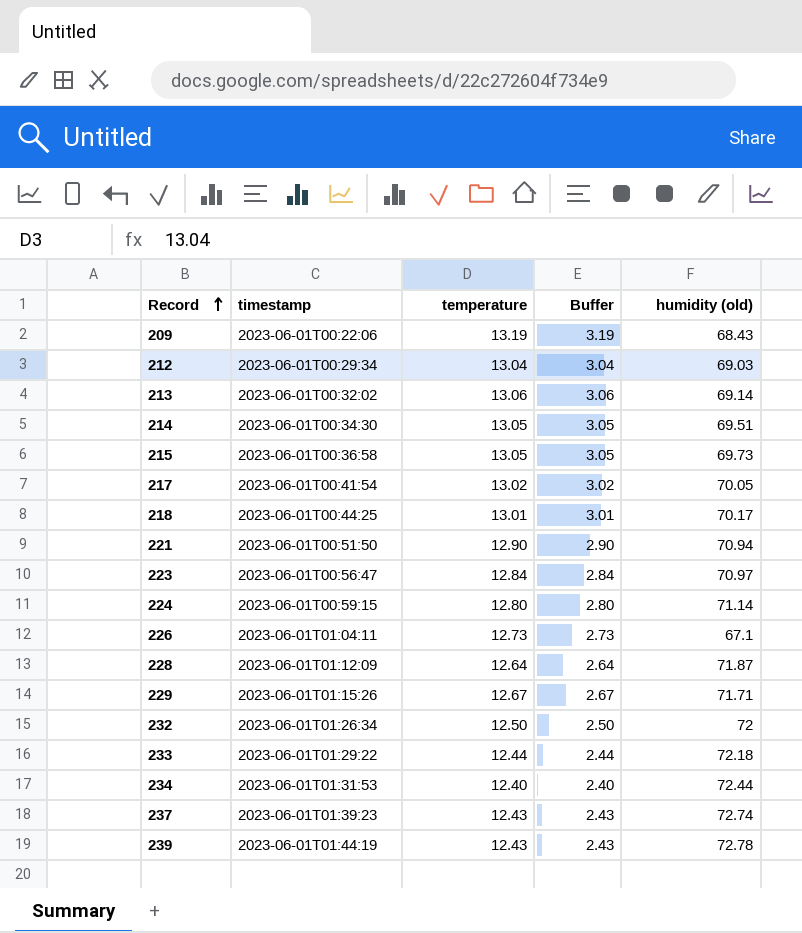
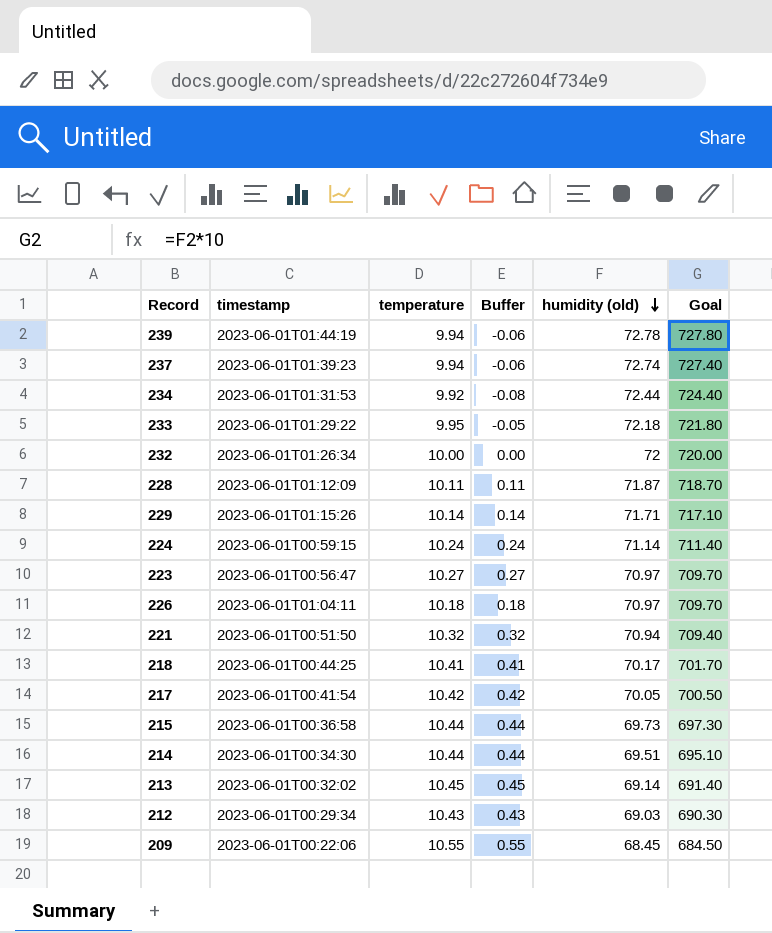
row order: Record ascending -> humidity (old) descending
column Goal | formula: none -> [humidity (old)] * 10
239 | temperature: 12.43 -> 9.94
239 | Buffer: 2.43 -> -0.06
237 | temperature: 12.43 -> 9.94
237 | Buffer: 2.43 -> -0.06
234 | temperature: 12.40 -> 9.92
234 | Buffer: 2.40 -> -0.08
233 | temperature: 12.44 -> 9.95
233 | Buffer: 2.44 -> -0.05
232 | temperature: 12.50 -> 10.00
232 | Buffer: 2.50 -> 0.00
228 | temperature: 12.64 -> 10.11
228 | Buffer: 2.64 -> 0.11
229 | temperature: 12.67 -> 10.14
229 | Buffer: 2.67 -> 0.14
224 | temperature: 12.80 -> 10.24
224 | Buffer: 2.80 -> 0.24
223 | temperature: 12.84 -> 10.27
223 | Buffer: 2.84 -> 0.27
226 | temperature: 12.73 -> 10.18
226 | Buffer: 2.73 -> 0.18
226 | humidity (old): 67.1 -> 70.97
221 | temperature: 12.90 -> 10.32
221 | Buffer: 2.90 -> 0.32
218 | temperature: 13.01 -> 10.41
218 | Buffer: 3.01 -> 0.41
217 | temperature: 13.02 -> 10.42
217 | Buffer: 3.02 -> 0.42
215 | temperature: 13.05 -> 10.44
215 | Buffer: 3.05 -> 0.44
214 | temperature: 13.05 -> 10.44
214 | Buffer: 3.05 -> 0.44
213 | temperature: 13.06 -> 10.45
213 | Buffer: 3.06 -> 0.45
212 | temperature: 13.04 -> 10.43
212 | Buffer: 3.04 -> 0.43
209 | temperature: 13.19 -> 10.55
209 | Buffer: 3.19 -> 0.55
209 | humidity (old): 68.43 -> 68.45

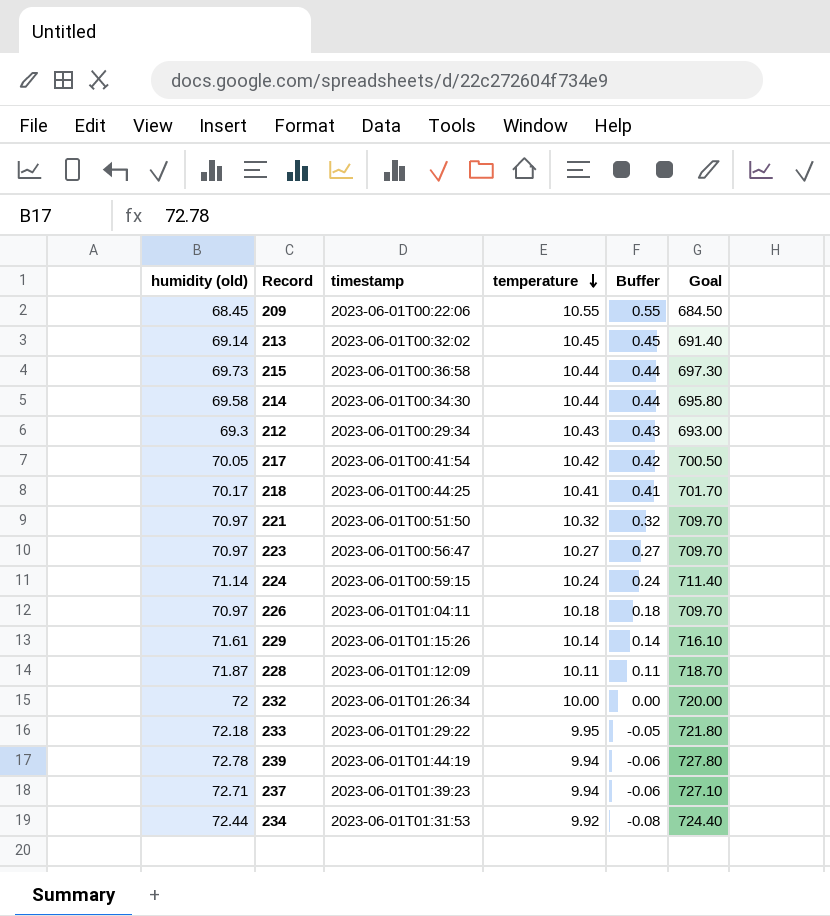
row order: humidity (old) descending -> temperature descending
column humidity (old) | position: 5 -> 1
214 | humidity (old): 69.51 -> 69.58
214 | Goal: 695.10 -> 695.80
212 | humidity (old): 69.03 -> 69.3
212 | Goal: 690.30 -> 693.00
221 | humidity (old): 70.94 -> 70.97
221 | Goal: 709.40 -> 709.70
229 | humidity (old): 71.71 -> 71.61
229 | Goal: 717.10 -> 716.10
237 | humidity (old): 72.74 -> 72.71
237 | Goal: 727.40 -> 727.10

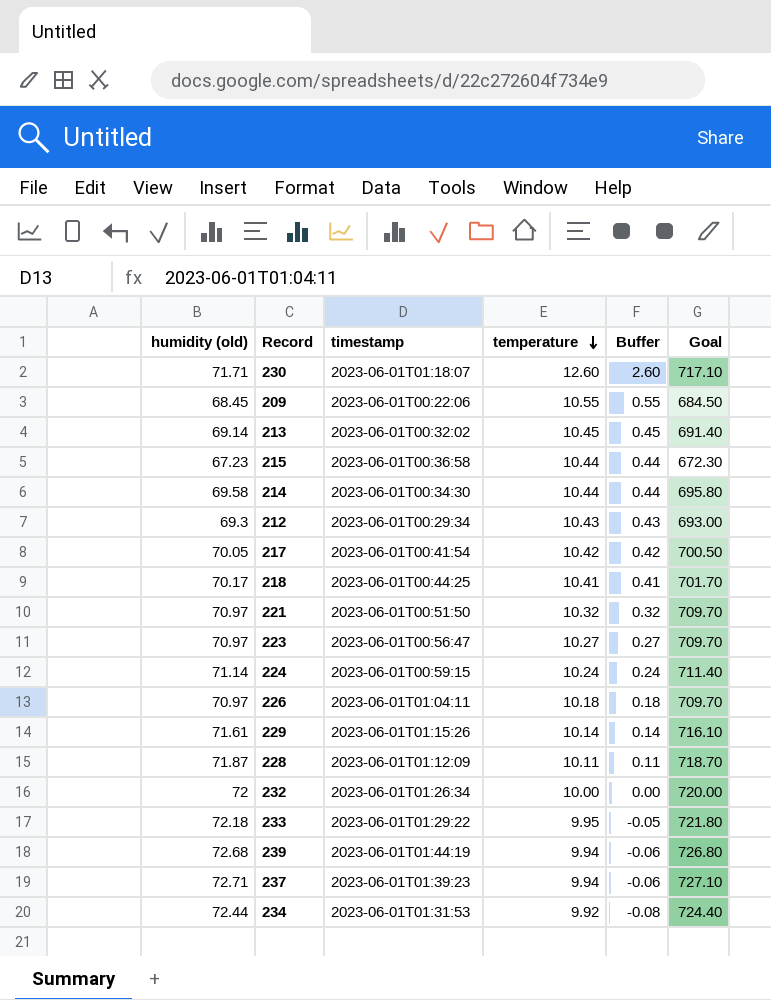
row 230: none -> 71.71 | 2023-06-01T01:18:07 | 12.60 | 2.60 | 717.10
215 | humidity (old): 69.73 -> 67.23
215 | Goal: 697.30 -> 672.30
239 | humidity (old): 72.78 -> 72.68
239 | Goal: 727.80 -> 726.80

